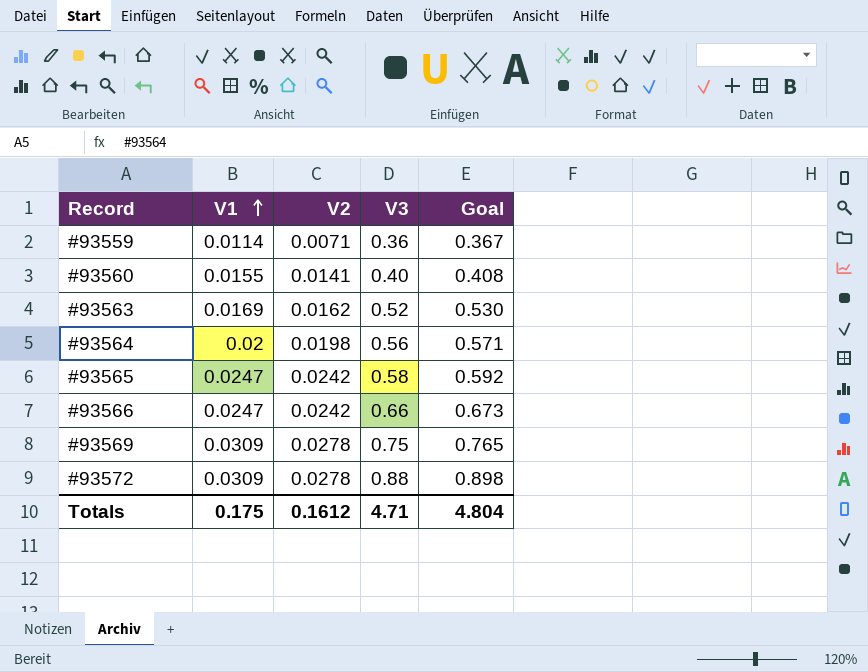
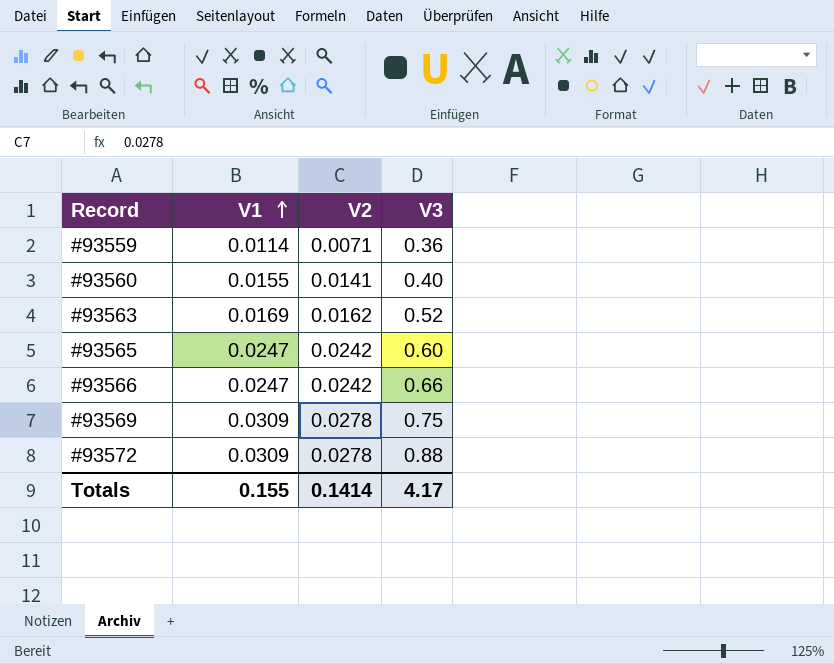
column Goal | formula: [V3] * 1.02 -> none
row #93564: 0.02 | 0.0198 | 0.56 | 0.571 -> none
#93565 | V3: 0.58 -> 0.60
Totals | V1: 0.175 -> 0.155
Totals | V2: 0.1612 -> 0.1414
Totals | V3: 4.71 -> 4.17

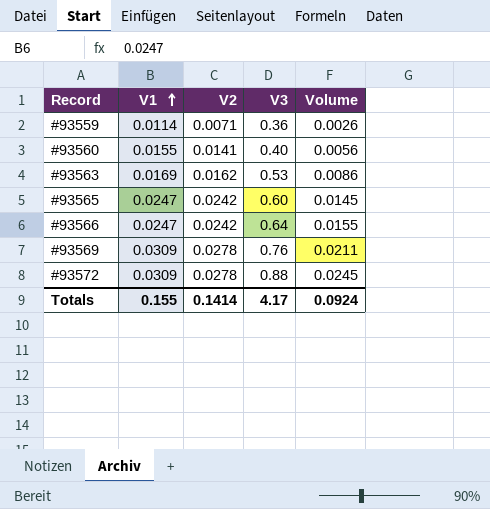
column Volume | formula: none -> [V2] * [V3]
#93563 | V3: 0.52 -> 0.53
#93566 | V3: 0.66 -> 0.64
#93569 | V3: 0.75 -> 0.76

